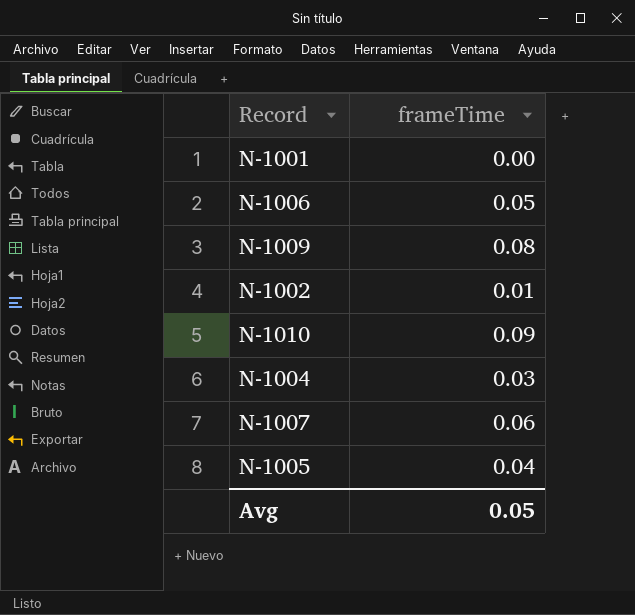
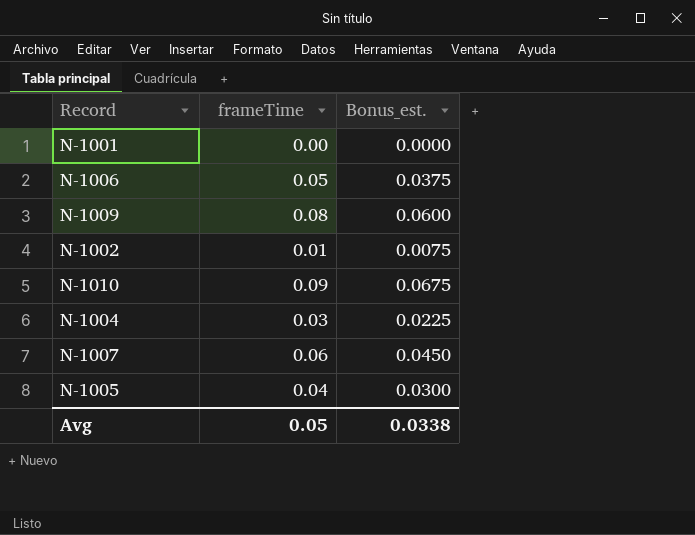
column Bonus_est. | formula: none -> [frameTime] * 0.75

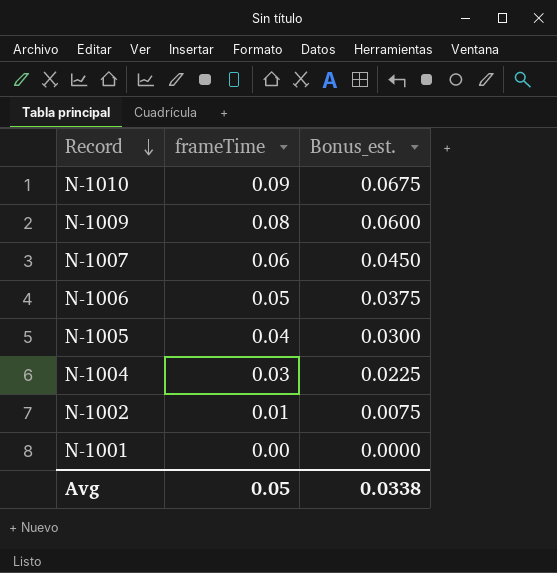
row order: none -> Record descending

